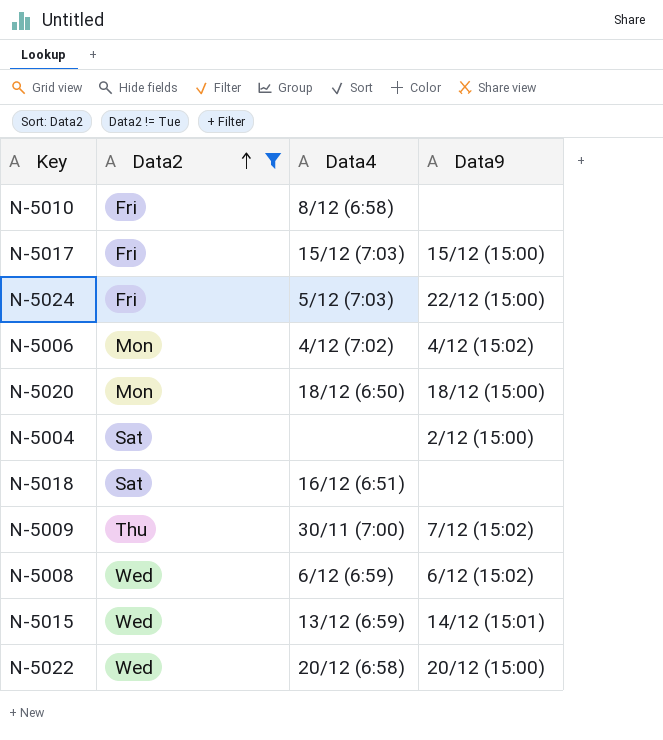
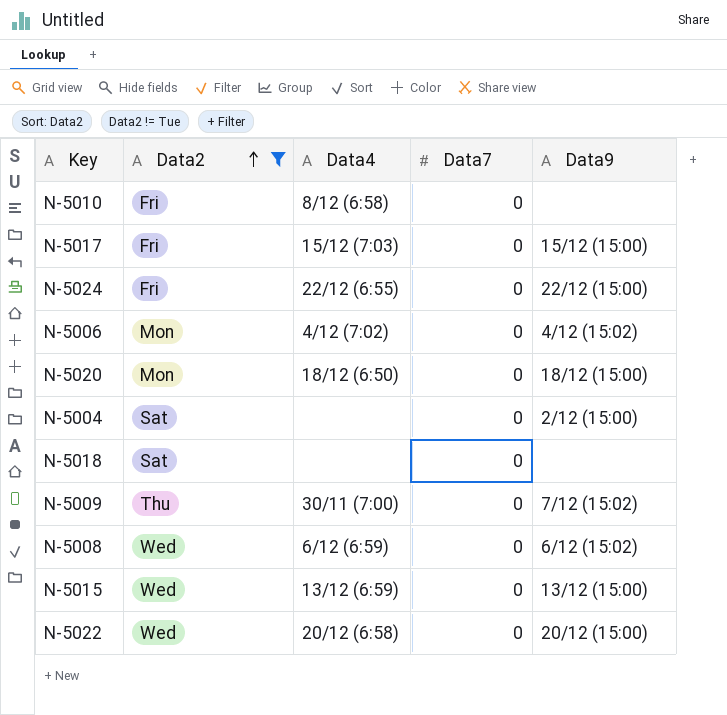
column Data7 | position: none -> 4
N-5024 | Data4: 5/12 (7:03) -> 22/12 (6:55)
N-5018 | Data4: 16/12 (6:51) -> none
N-5015 | Data9: 14/12 (15:01) -> 13/12 (15:00)

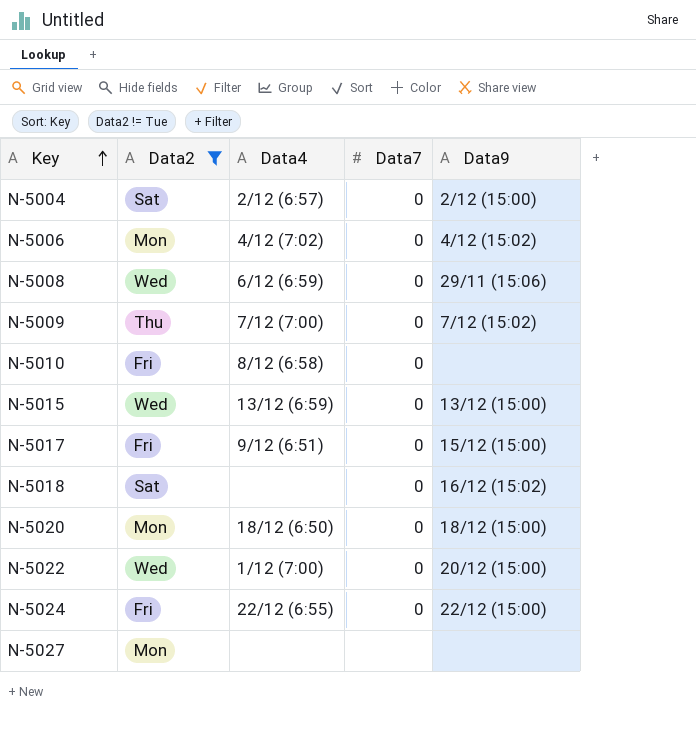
row order: Data2 ascending -> Key ascending
N-5004 | Data4: none -> 2/12 (6:57)
N-5008 | Data9: 6/12 (15:02) -> 29/11 (15:06)
N-5009 | Data4: 30/11 (7:00) -> 7/12 (7:00)
N-5017 | Data4: 15/12 (7:03) -> 9/12 (6:51)
N-5018 | Data9: none -> 16/12 (15:02)
N-5022 | Data4: 20/12 (6:58) -> 1/12 (7:00)
row N-5027: none -> Mon | none | none | none

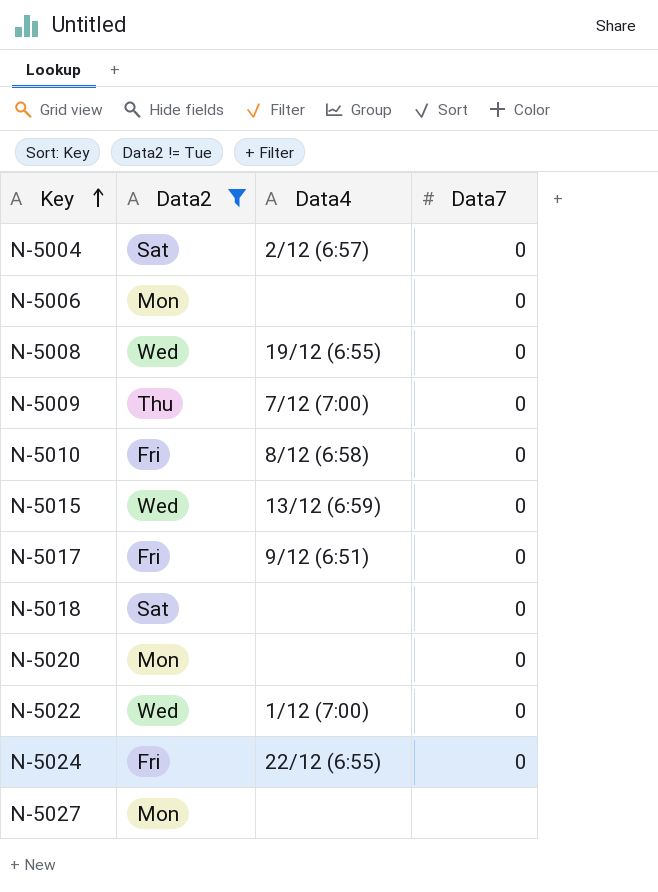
column Data9 | position: 5 -> none
N-5006 | Data4: 4/12 (7:02) -> none
N-5008 | Data4: 6/12 (6:59) -> 19/12 (6:55)
N-5020 | Data4: 18/12 (6:50) -> none

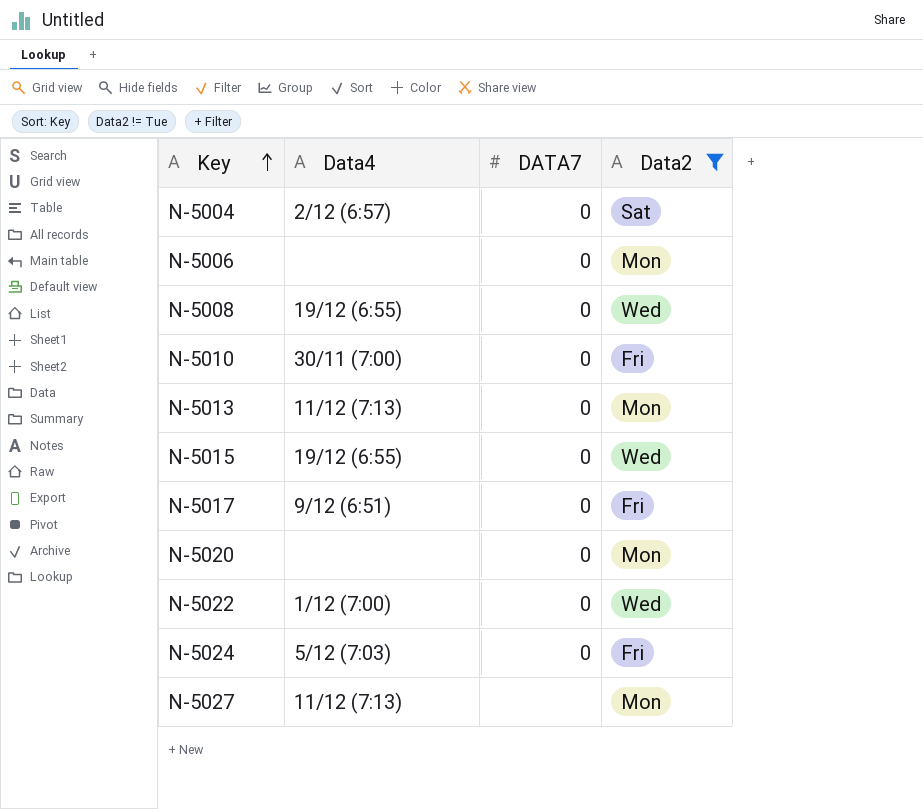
column name: Data7 -> DATA7
column Data2 | position: 2 -> 4
row N-5009: Thu | 7/12 (7:00) | 0 -> none
row N-5018: Sat | none | 0 -> none
N-5010 | Data4: 8/12 (6:58) -> 30/11 (7:00)
row N-5013: none -> 11/12 (7:13) | 0 | Mon
N-5015 | Data4: 13/12 (6:59) -> 19/12 (6:55)
N-5024 | Data4: 22/12 (6:55) -> 5/12 (7:03)
N-5027 | Data4: none -> 11/12 (7:13)

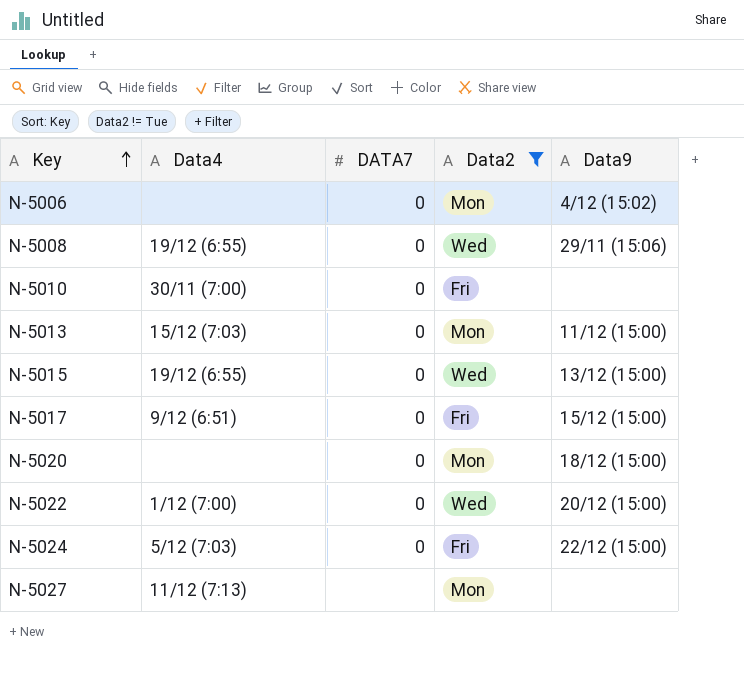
column Data9 | position: none -> 5
row N-5004: 2/12 (6:57) | 0 | Sat -> none
N-5013 | Data4: 11/12 (7:13) -> 15/12 (7:03)

